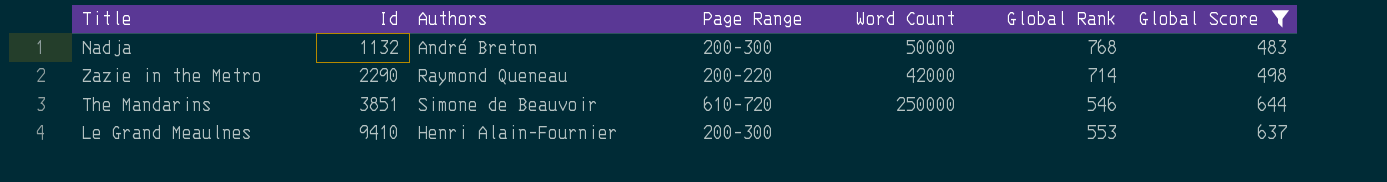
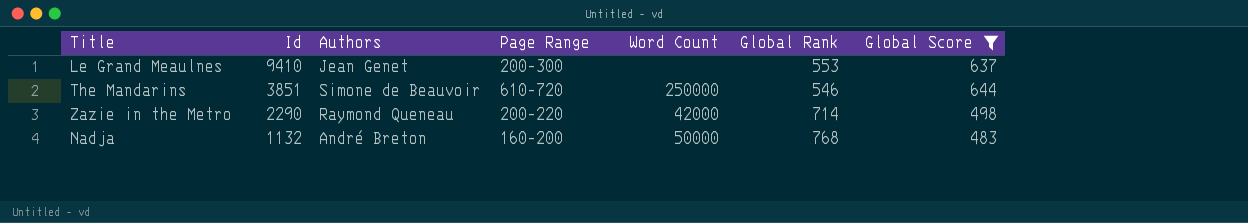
row order: Id ascending -> Id descending
Le Grand Meaulnes | Authors: Henri Alain-Fournier -> Jean Genet
Nadja | Page Range: 200-300 -> 160-200

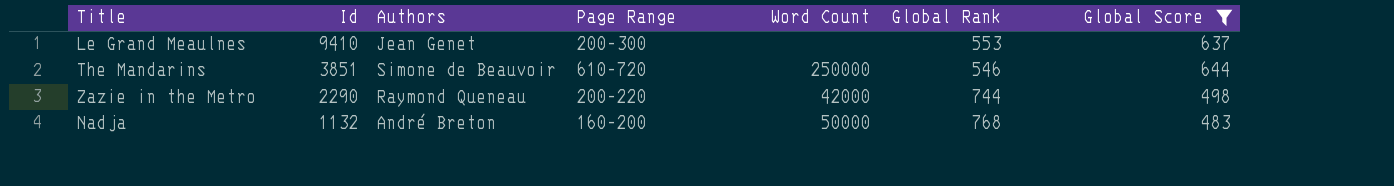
Zazie in the Metro | Global Rank: 714 -> 744

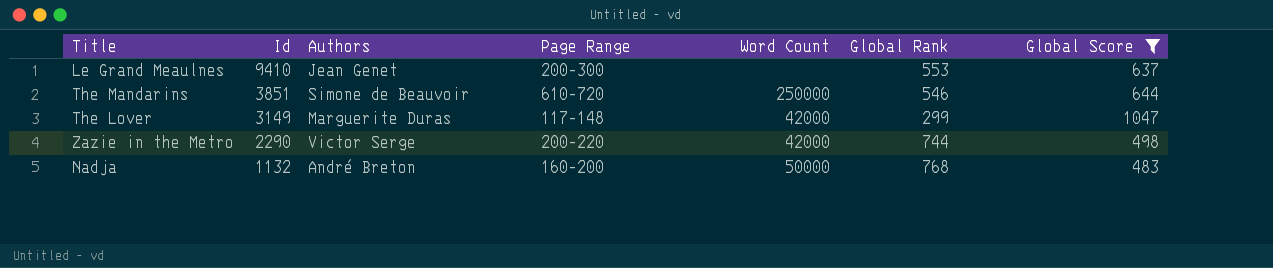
row The Lover: none -> 3149 | Marguerite Duras | 117-148 | 42000 | 299 | 1047
Zazie in the Metro | Authors: Raymond Queneau -> Victor Serge

